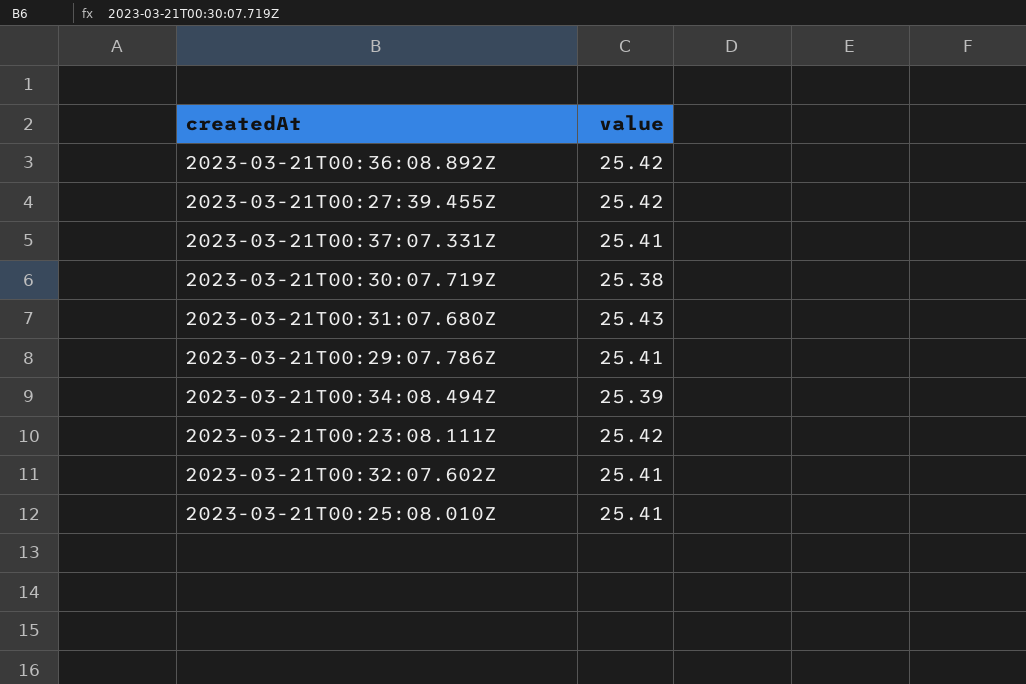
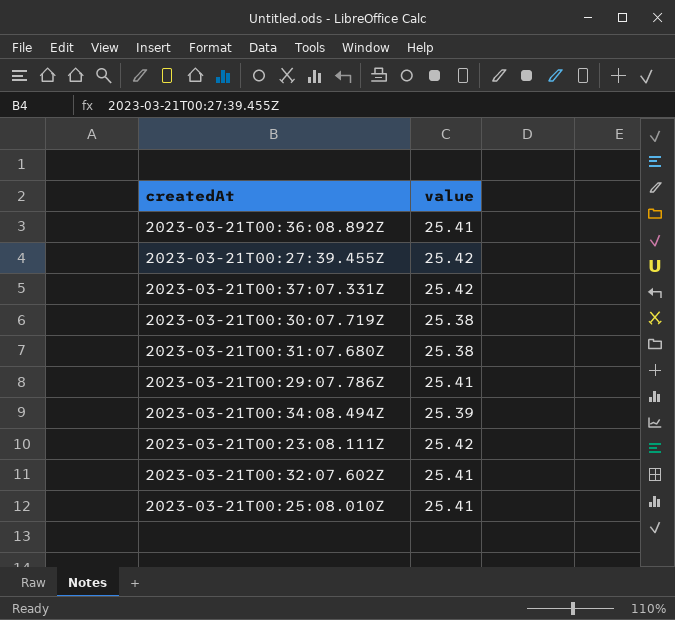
2023-03-21T00:36:08.892Z | value: 25.42 -> 25.41
2023-03-21T00:37:07.331Z | value: 25.41 -> 25.42
2023-03-21T00:31:07.680Z | value: 25.43 -> 25.38

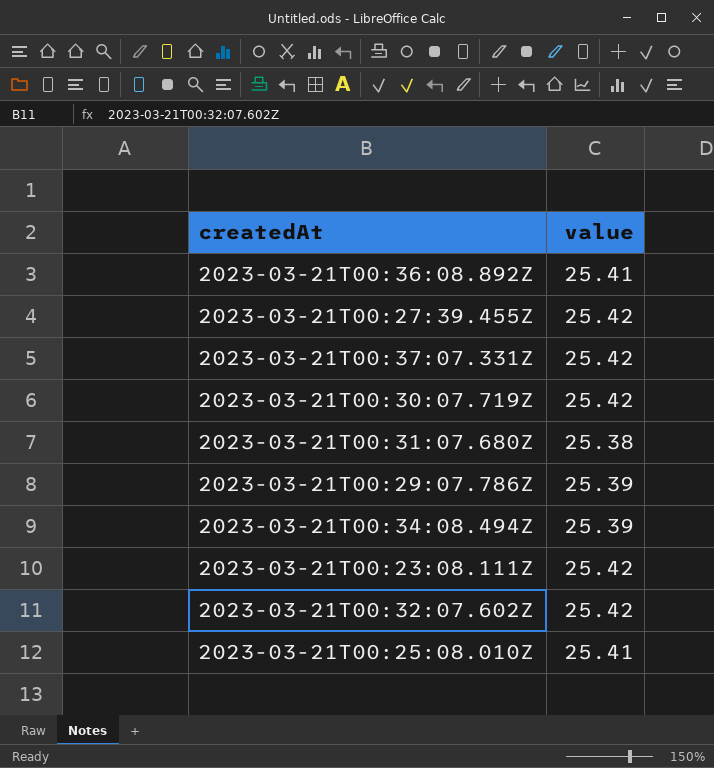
2023-03-21T00:30:07.719Z | value: 25.38 -> 25.42
2023-03-21T00:29:07.786Z | value: 25.41 -> 25.39
2023-03-21T00:32:07.602Z | value: 25.41 -> 25.42

